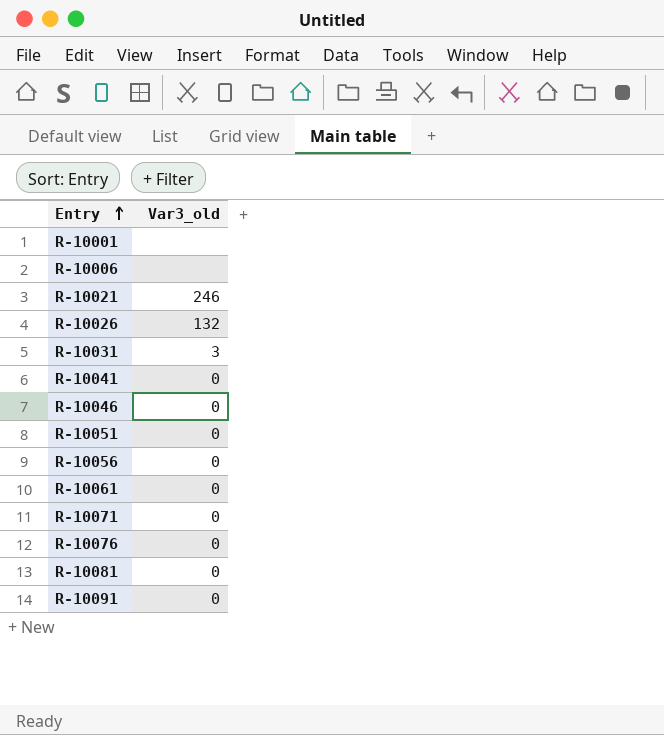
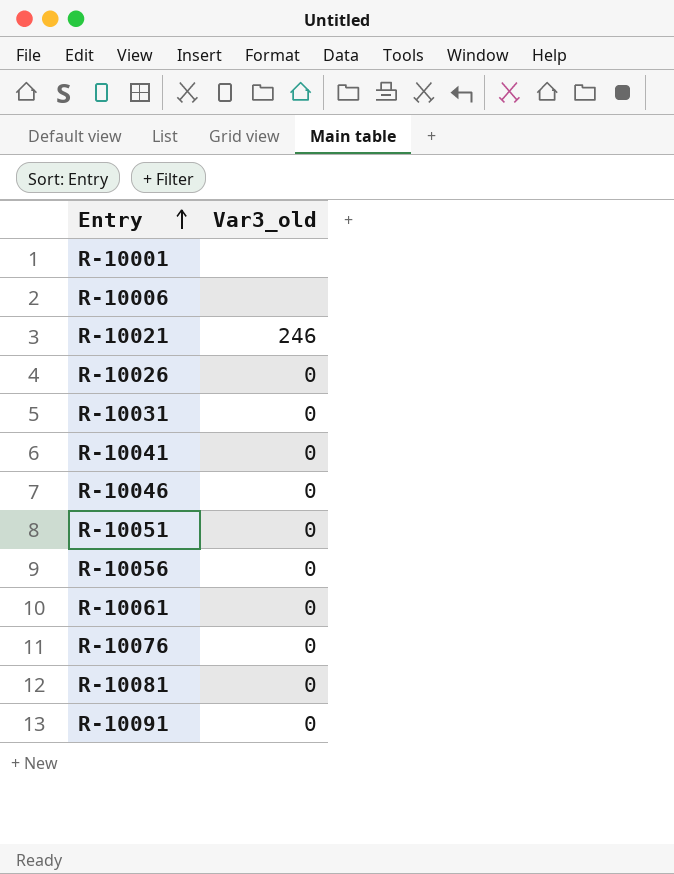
row R-10071: 0 -> none
R-10026 | Var3_old: 132 -> 0
R-10031 | Var3_old: 3 -> 0

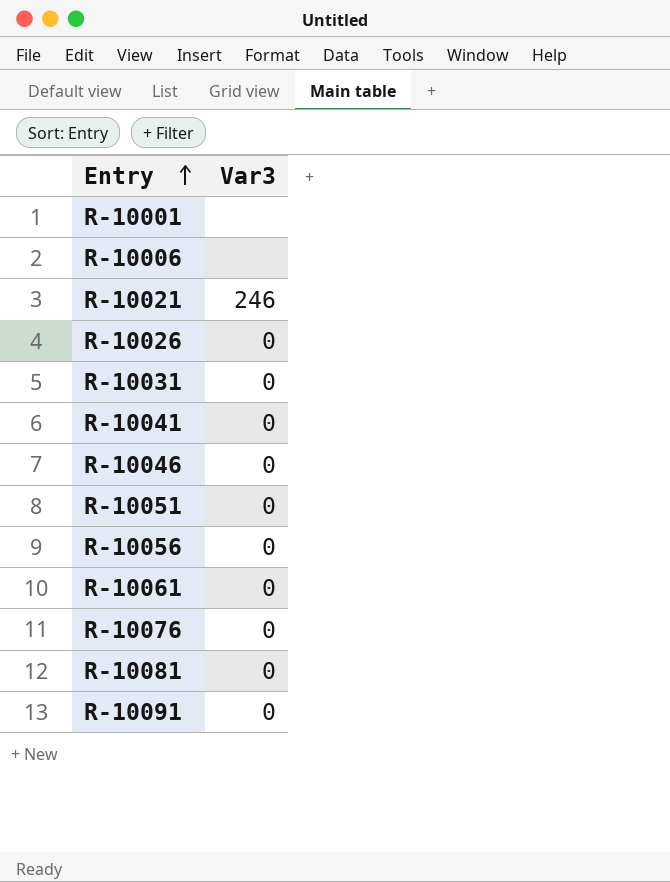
column name: Var3_old -> Var3

